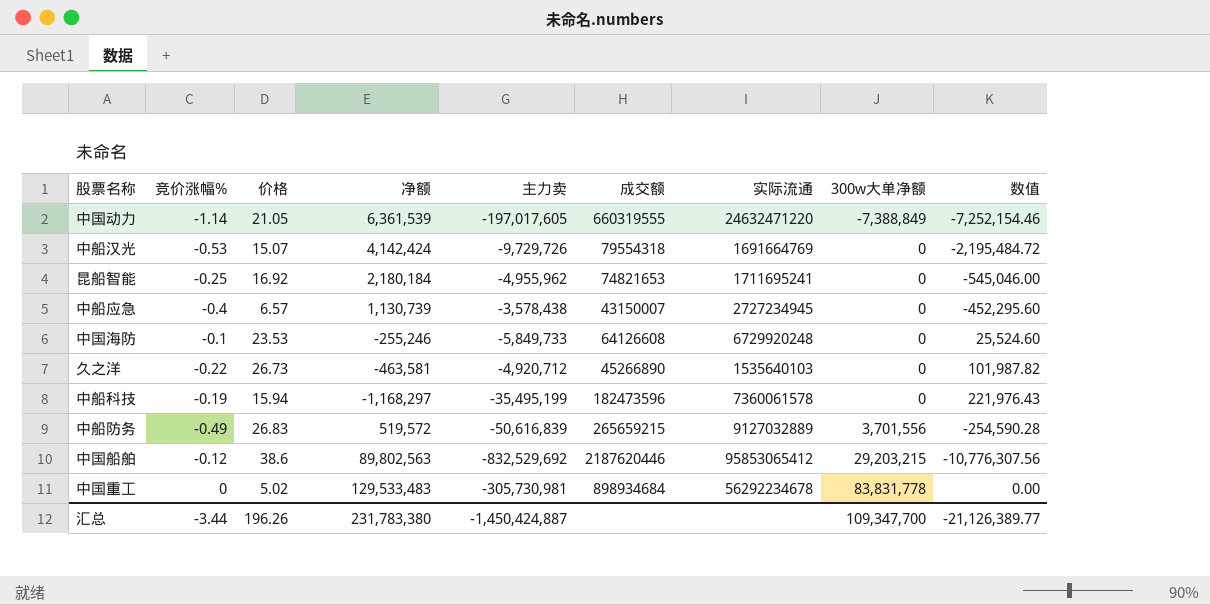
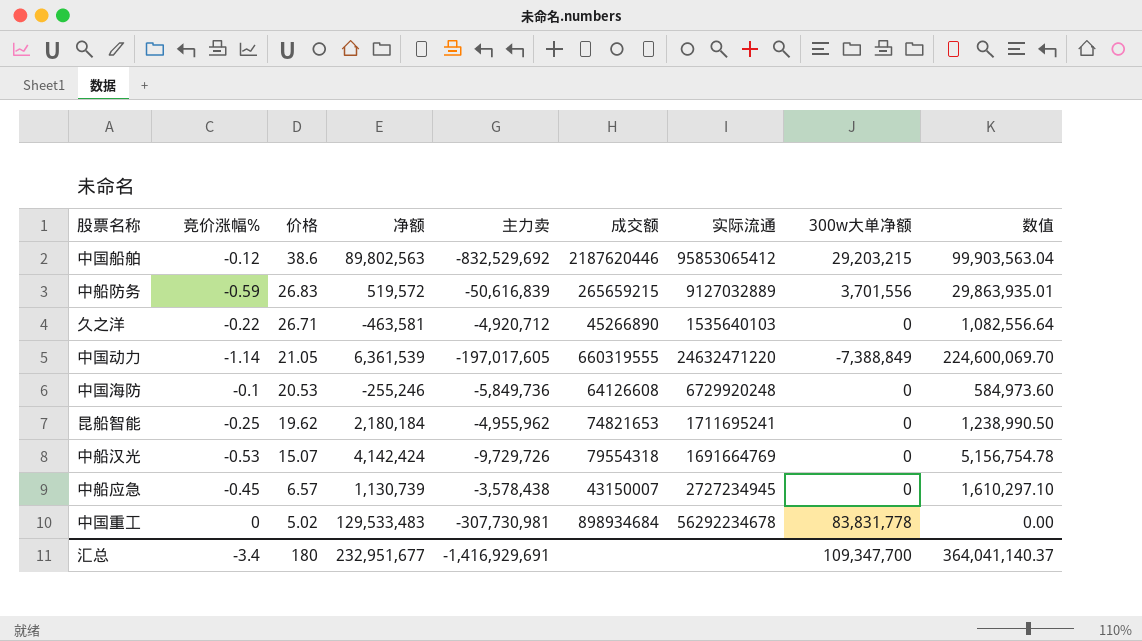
row order: 300w大单净额 ascending -> 价格 descending
column 数值 | formula: [竞价涨幅%] * [净额] -> [竞价涨幅%] * [主力卖]
row 中船科技: -0.19 | 15.94 | -1,168,297 | -35,495,199 | 182473596 | 7360061578 | 0 | 221,976.43 -> none
中船防务 | 竞价涨幅%: -0.49 -> -0.59
久之洋 | 价格: 26.73 -> 26.71
中国海防 | 价格: 23.53 -> 20.53
中国海防 | 主力卖: -5,849,733 -> -5,849,736
昆船智能 | 价格: 16.92 -> 19.62
中船应急 | 竞价涨幅%: -0.4 -> -0.45
中国重工 | 主力卖: -305,730,981 -> -307,730,981
汇总 | 竞价涨幅%: -3.44 -> -3.4
汇总 | 价格: 196.26 -> 180
汇总 | 净额: 231,783,380 -> 232,951,677
汇总 | 主力卖: -1,450,424,887 -> -1,416,929,691
汇总 | 数值: -21,126,389.77 -> 364,041,140.37

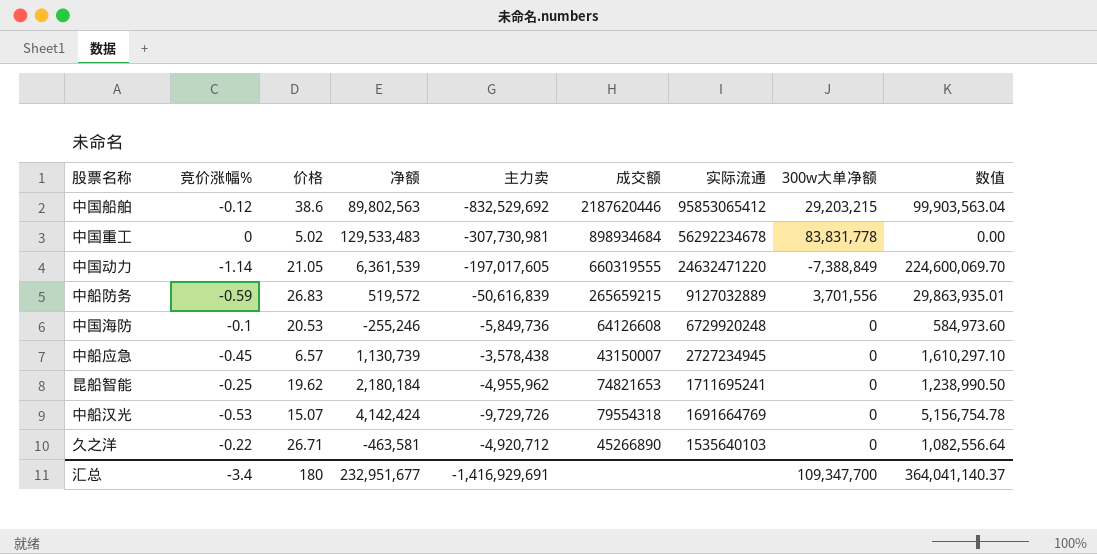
row order: 价格 descending -> 实际流通 descending

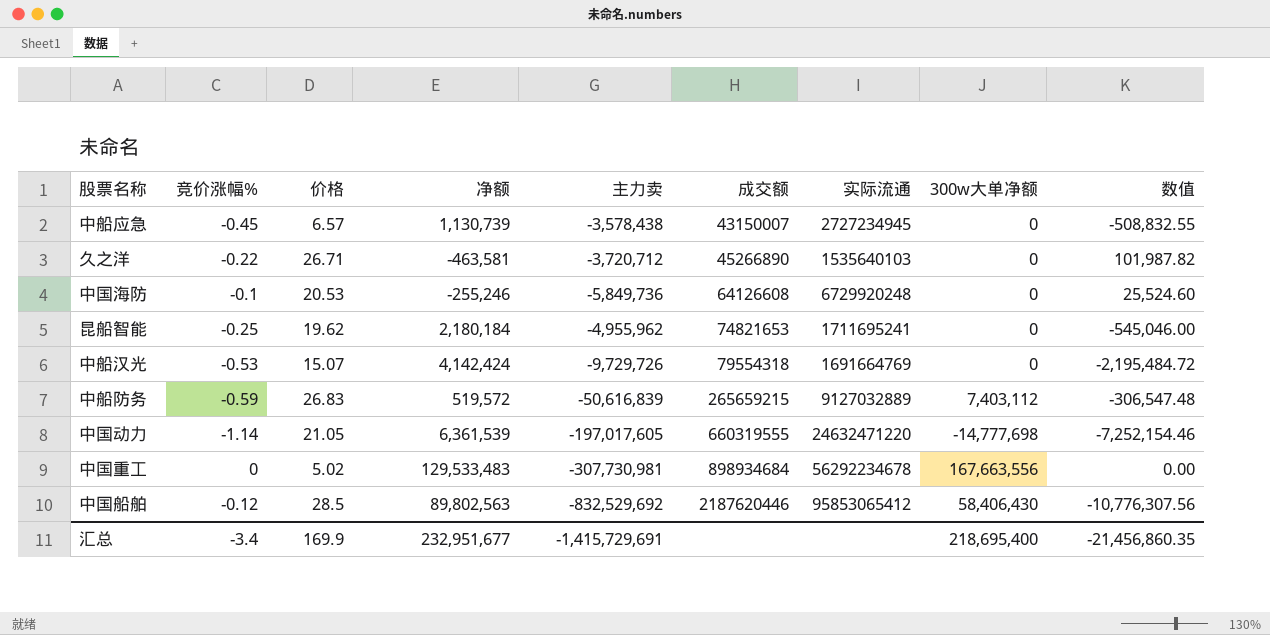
row order: 实际流通 descending -> 成交额 ascending
column 数值 | formula: [竞价涨幅%] * [主力卖] -> [竞价涨幅%] * [净额]
久之洋 | 主力卖: -4,920,712 -> -3,720,712
中船防务 | 300w大单净额: 3,701,556 -> 7,403,112
中国动力 | 300w大单净额: -7,388,849 -> -14,777,698
中国重工 | 300w大单净额: 83,831,778 -> 167,663,556
中国船舶 | 价格: 38.6 -> 28.5
中国船舶 | 300w大单净额: 29,203,215 -> 58,406,430
汇总 | 价格: 180 -> 169.9
汇总 | 主力卖: -1,416,929,691 -> -1,415,729,691
汇总 | 300w大单净额: 109,347,700 -> 218,695,400
汇总 | 数值: 364,041,140.37 -> -21,456,860.35

